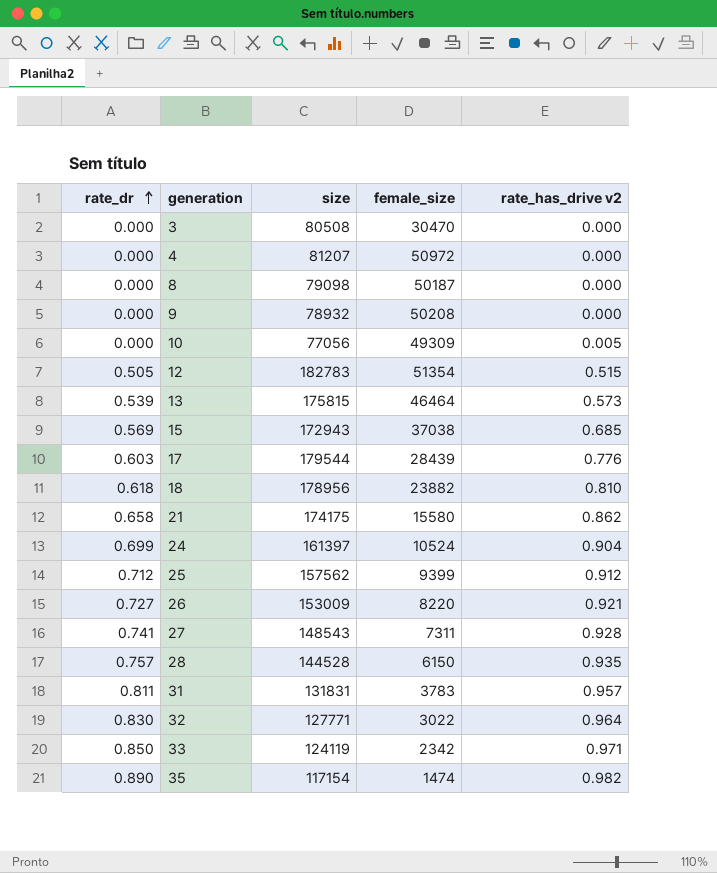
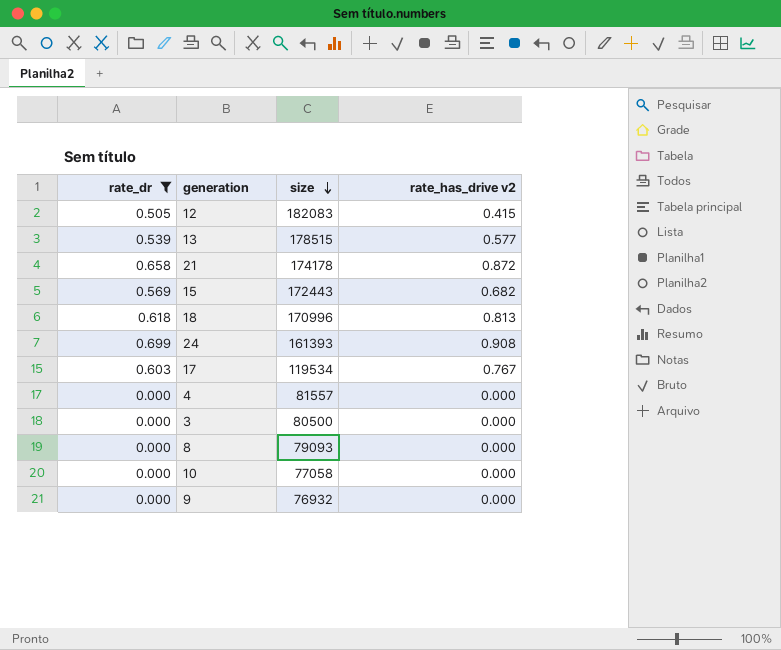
filter: none -> rate_dr <= 0.699
row order: rate_dr ascending -> size descending
column female_size | position: 4 -> none
12 | size: 182783 -> 182083
12 | rate_has_drive v2: 0.515 -> 0.415
13 | size: 175815 -> 178515
13 | rate_has_drive v2: 0.573 -> 0.577
21 | size: 174175 -> 174178
21 | rate_has_drive v2: 0.862 -> 0.872
15 | size: 172943 -> 172443
15 | rate_has_drive v2: 0.685 -> 0.682
18 | size: 178956 -> 170996
18 | rate_has_drive v2: 0.810 -> 0.813
24 | size: 161397 -> 161393
24 | rate_has_drive v2: 0.904 -> 0.908
17 | size: 179544 -> 119534
17 | rate_has_drive v2: 0.776 -> 0.767
4 | size: 81207 -> 81557
3 | size: 80508 -> 80500
8 | size: 79098 -> 79093
10 | size: 77056 -> 77058
10 | rate_has_drive v2: 0.005 -> 0.000
9 | size: 78932 -> 76932

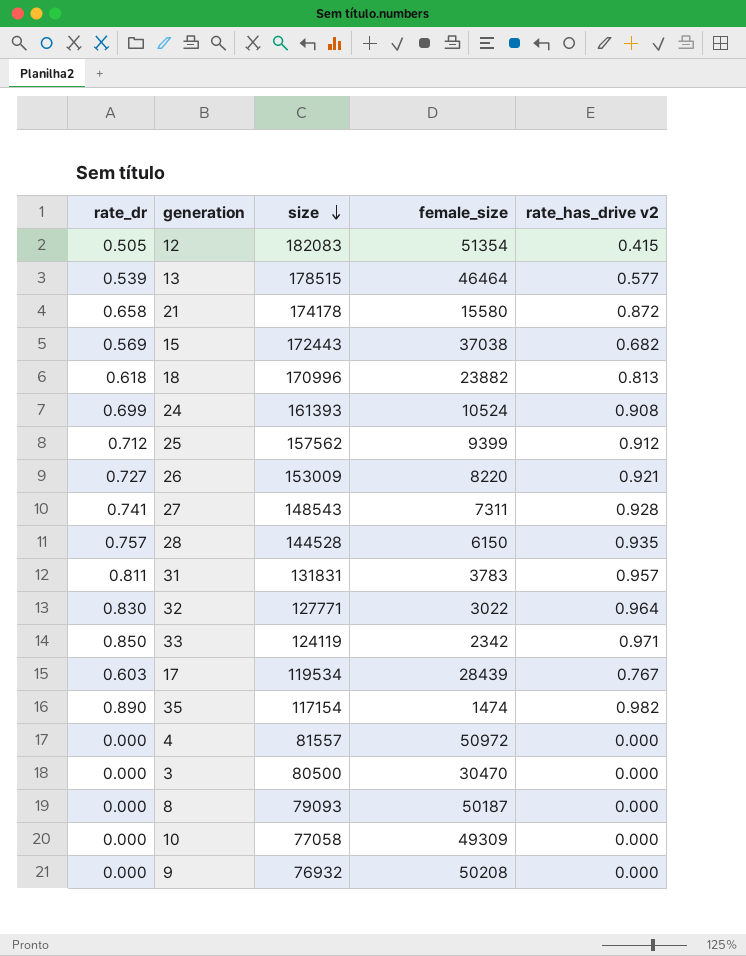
filter: rate_dr <= 0.699 -> none
column female_size | position: none -> 4

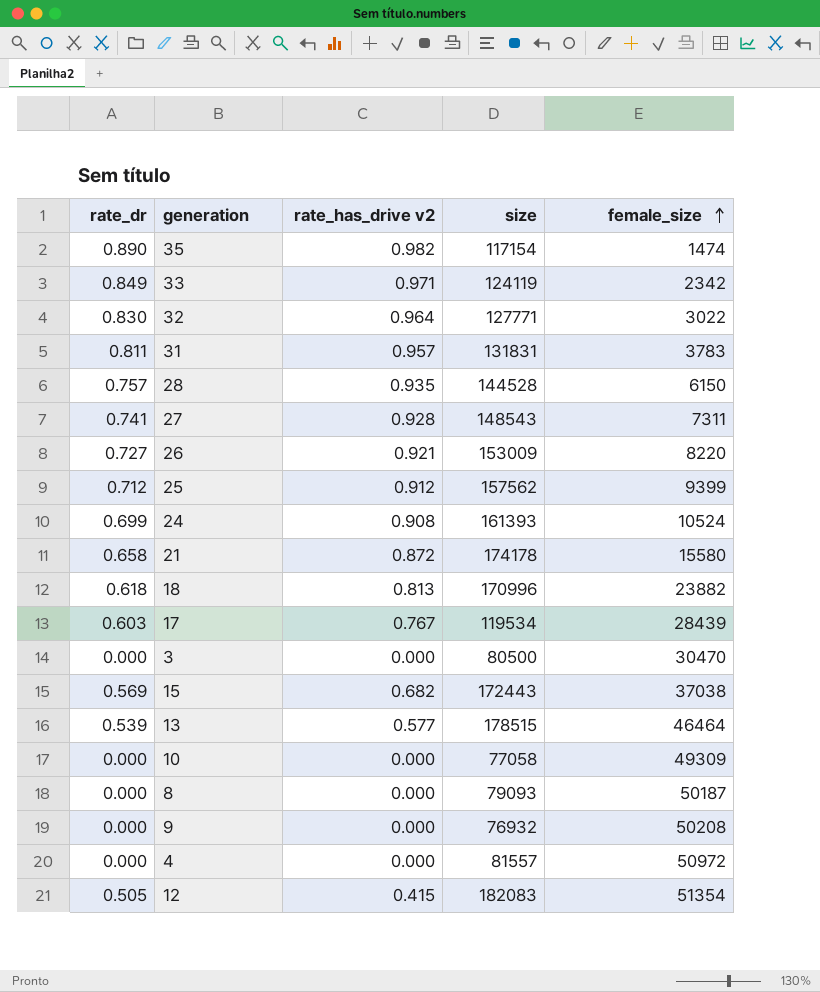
row order: size descending -> female_size ascending
column rate_has_drive v2 | position: 5 -> 3
33 | rate_dr: 0.850 -> 0.849

